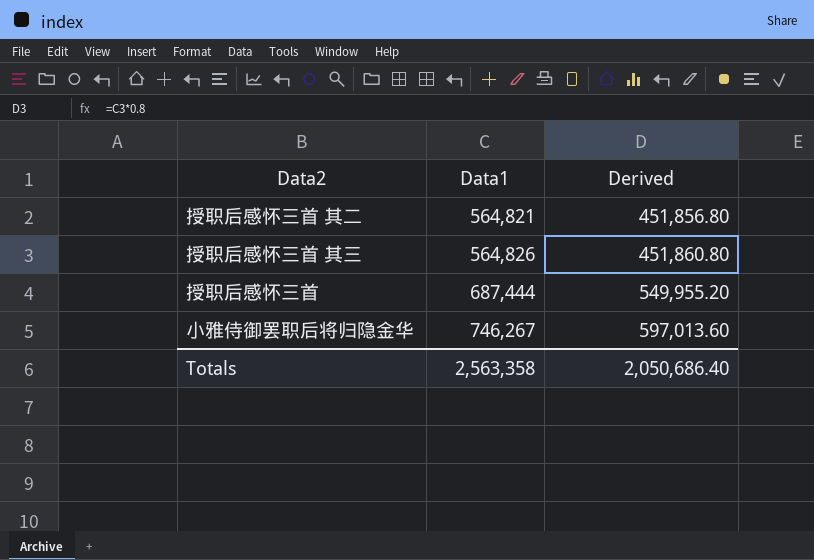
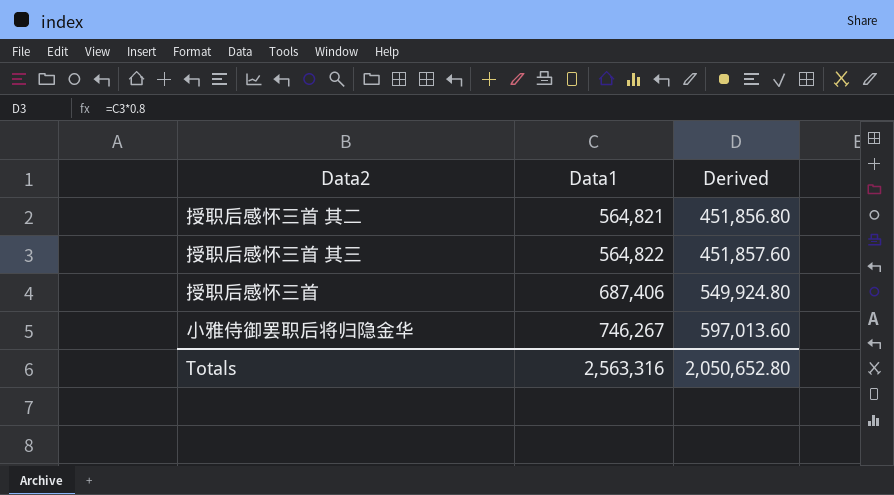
授职后感怀三首 其三 | Data1: 564,826 -> 564,822
授职后感怀三首 其三 | Derived: 451,860.80 -> 451,857.60
授职后感怀三首 | Data1: 687,444 -> 687,406
授职后感怀三首 | Derived: 549,955.20 -> 549,924.80
Totals | Data1: 2,563,358 -> 2,563,316
Totals | Derived: 2,050,686.40 -> 2,050,652.80

